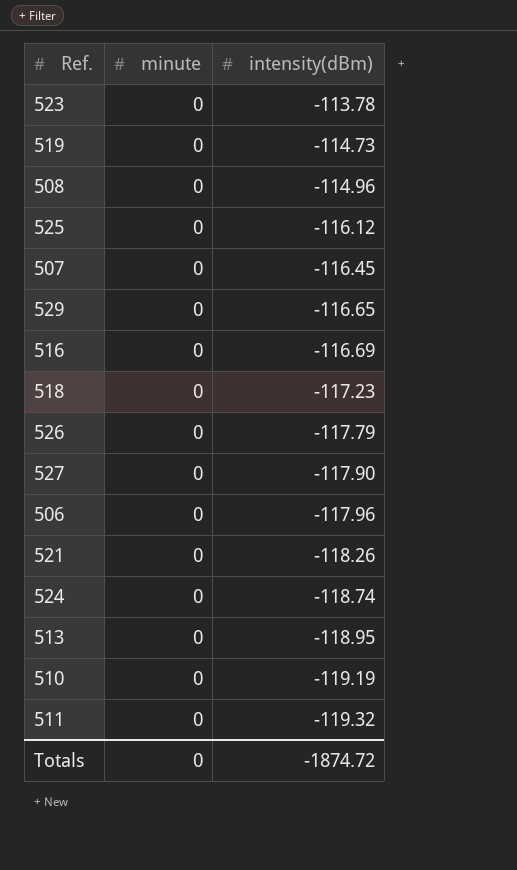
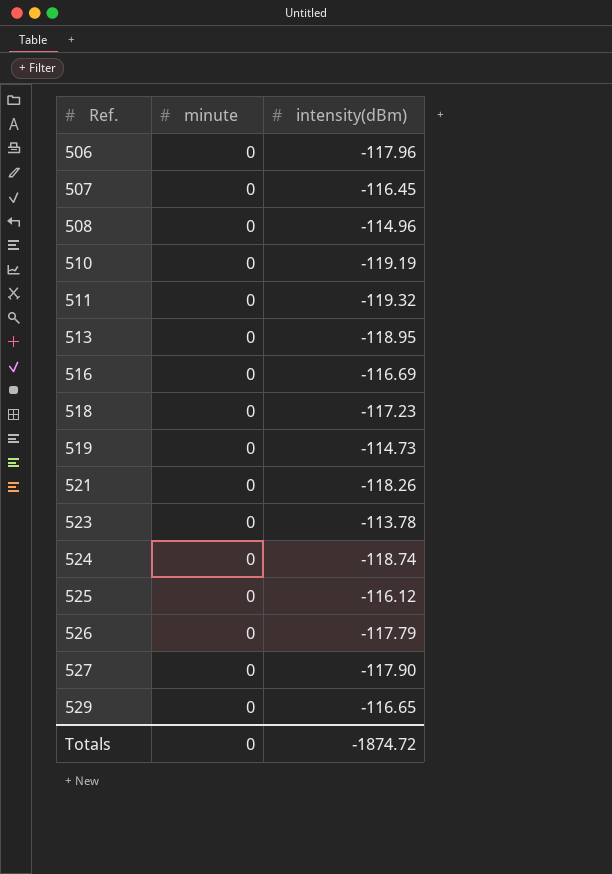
row order: intensity(dBm) descending -> Ref. ascending

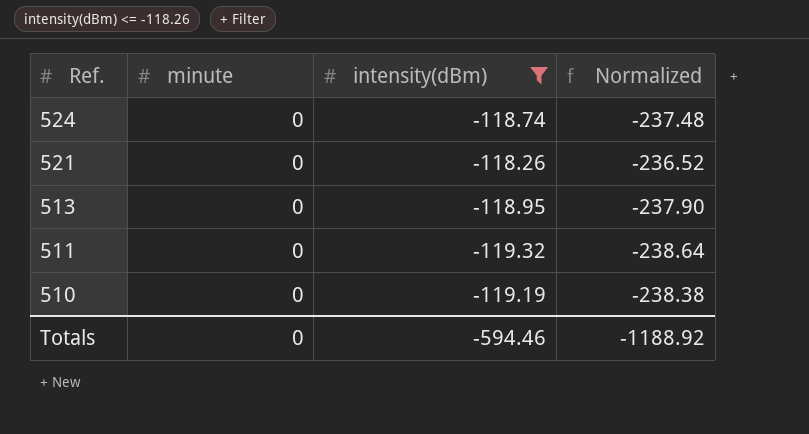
filter: none -> intensity(dBm) <= -118.26
row order: Ref. ascending -> Ref. descending
column Normalized | formula: none -> [intensity(dBm)] * 2
Totals | intensity(dBm): -1874.72 -> -594.46

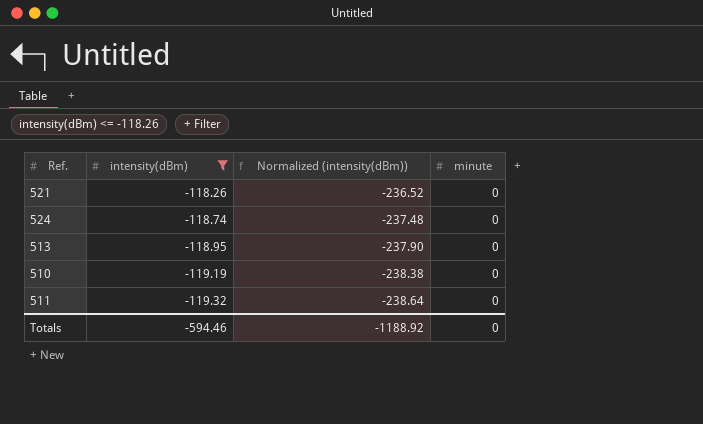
row order: Ref. descending -> intensity(dBm) descending
column name: Normalized -> Normalized (intensity(dBm))
column minute | position: 2 -> 4

